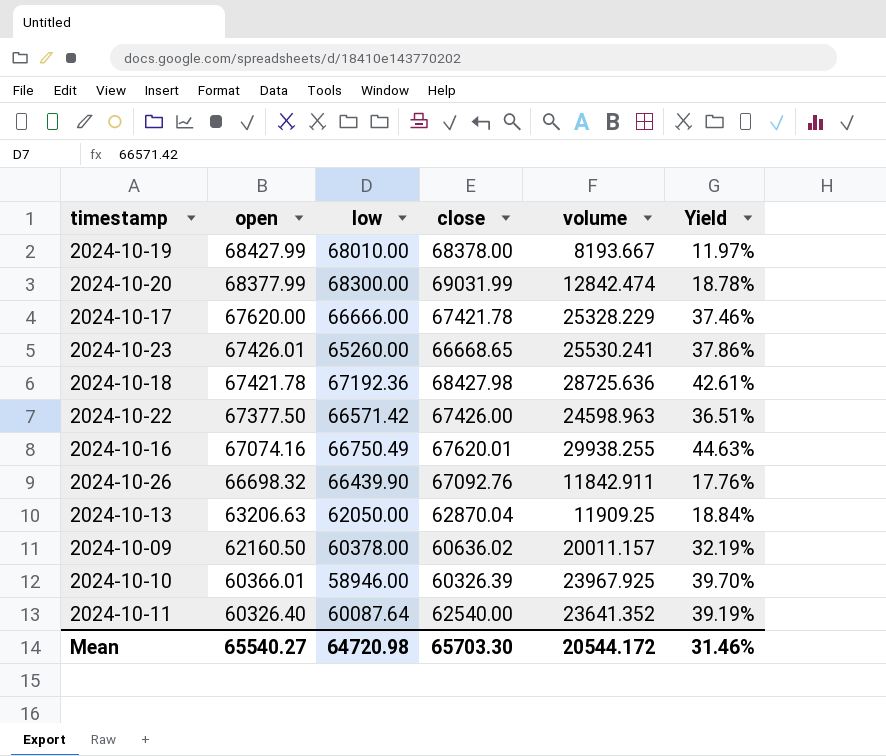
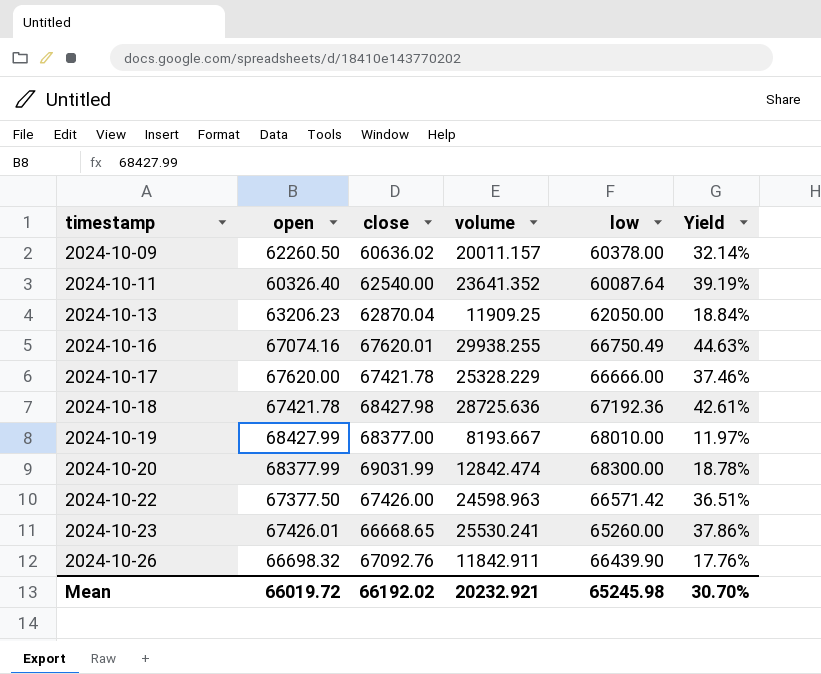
row order: open descending -> timestamp ascending
column low | position: 3 -> 5
row 2024-10-10: 60366.01 | 58946.00 | 60326.39 | 23967.925 | 39.70% -> none
2024-10-09 | open: 62160.50 -> 62260.50
2024-10-09 | Yield: 32.19% -> 32.14%
2024-10-13 | open: 63206.63 -> 63206.23
2024-10-19 | close: 68378.00 -> 68377.00
Mean | open: 65540.27 -> 66019.72
Mean | close: 65703.30 -> 66192.02
Mean | volume: 20544.172 -> 20232.921
Mean | low: 64720.98 -> 65245.98
Mean | Yield: 31.46% -> 30.70%

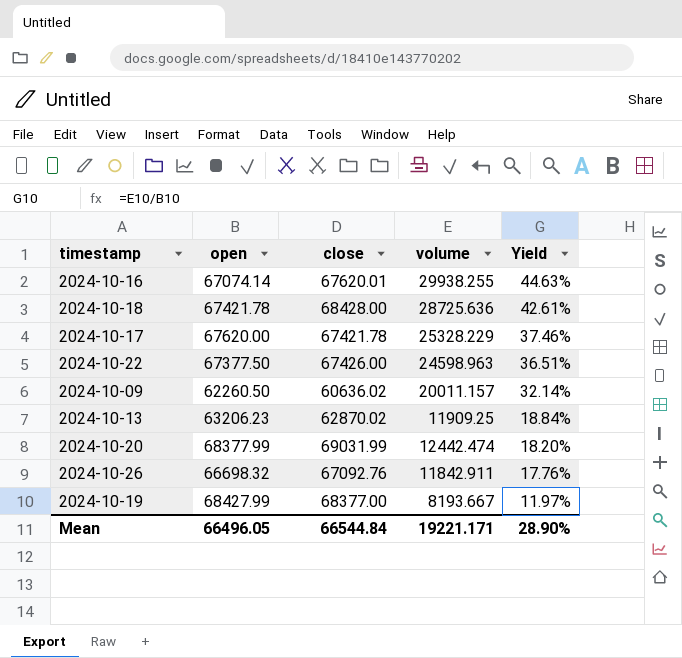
row order: timestamp ascending -> Yield descending
column low | position: 5 -> none
row 2024-10-11: 60326.40 | 62540.00 | 23641.352 | 60087.64 | 39.19% -> none
row 2024-10-23: 67426.01 | 66668.65 | 25530.241 | 65260.00 | 37.86% -> none
2024-10-16 | open: 67074.16 -> 67074.14
2024-10-18 | close: 68427.98 -> 68428.00
2024-10-13 | close: 62870.04 -> 62870.02
2024-10-20 | volume: 12842.474 -> 12442.474
2024-10-20 | Yield: 18.78% -> 18.20%
Mean | open: 66019.72 -> 66496.05
Mean | close: 66192.02 -> 66544.84
Mean | volume: 20232.921 -> 19221.171
Mean | Yield: 30.70% -> 28.90%

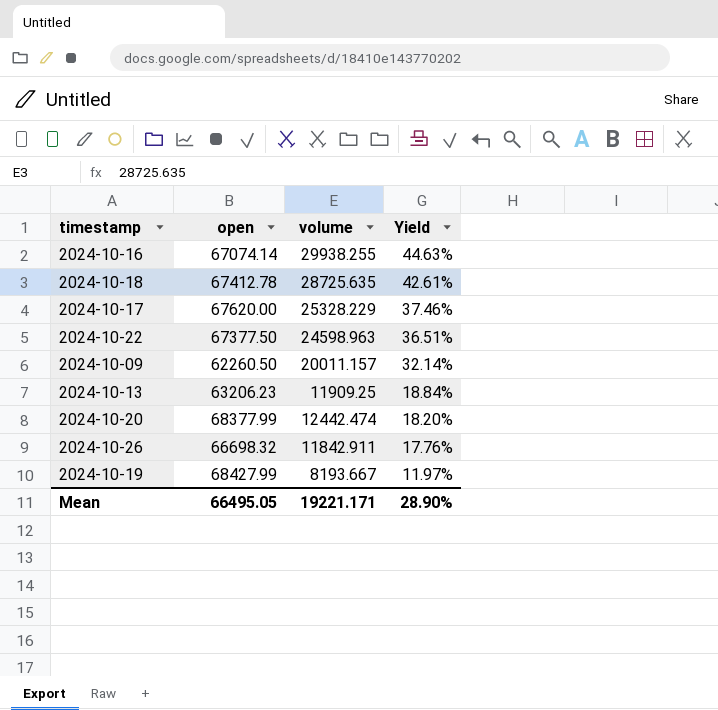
column close | position: 3 -> none
2024-10-18 | open: 67421.78 -> 67412.78
2024-10-18 | volume: 28725.636 -> 28725.635
Mean | open: 66496.05 -> 66495.05

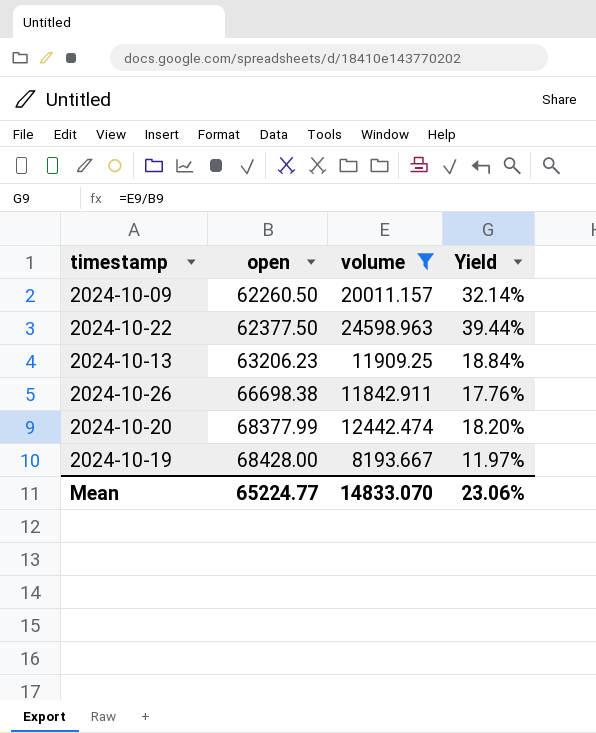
filter: none -> volume <= 24598.963
row order: Yield descending -> open ascending
2024-10-22 | open: 67377.50 -> 62377.50
2024-10-22 | Yield: 36.51% -> 39.44%
2024-10-26 | open: 66698.32 -> 66698.38
2024-10-19 | open: 68427.99 -> 68428.00
Mean | open: 66495.05 -> 65224.77
Mean | volume: 19221.171 -> 14833.070
Mean | Yield: 28.90% -> 23.06%

